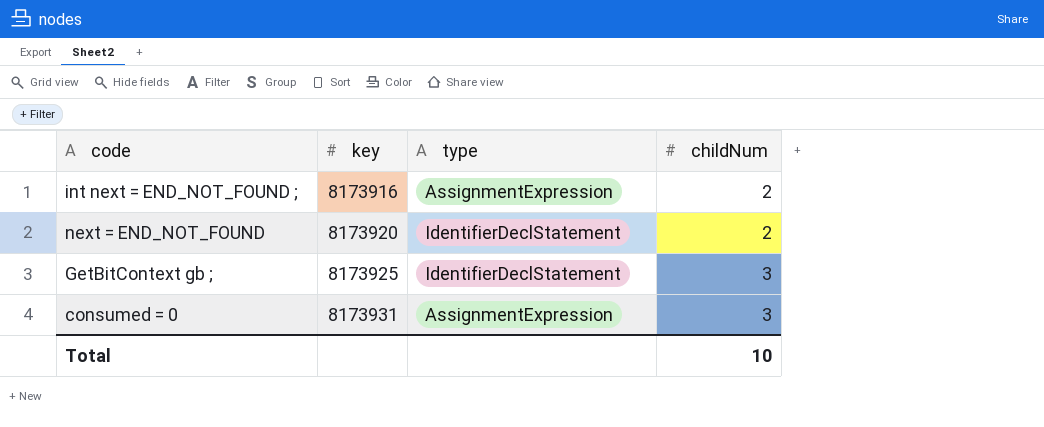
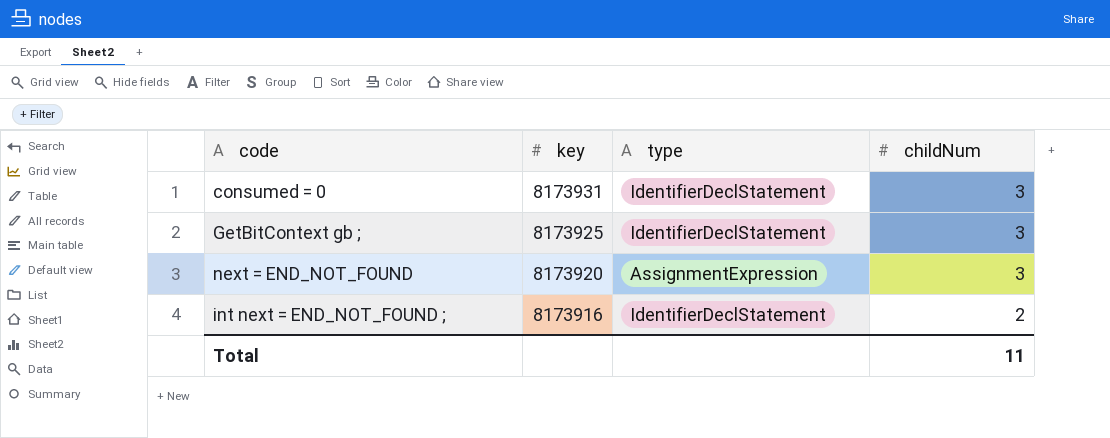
row order: key ascending -> key descending
consumed = 0 | type: AssignmentExpression -> IdentifierDeclStatement
next = END_NOT_FOUND | type: IdentifierDeclStatement -> AssignmentExpression
next = END_NOT_FOUND | childNum: 2 -> 3
int next = END_NOT_FOUND ; | type: AssignmentExpression -> IdentifierDeclStatement
Total | childNum: 10 -> 11

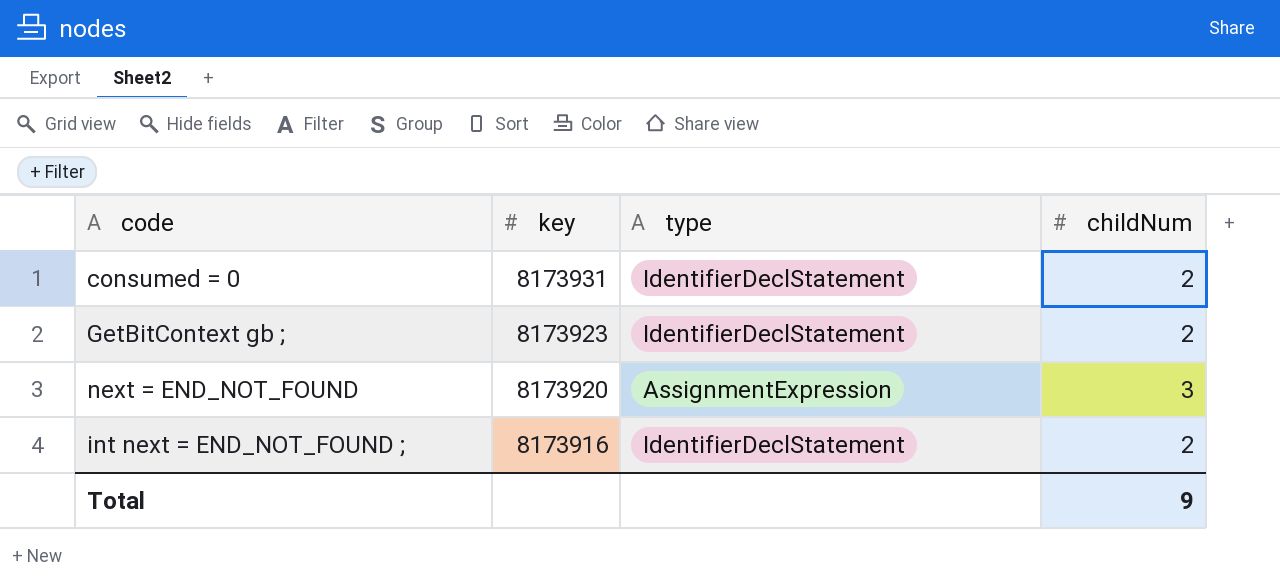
consumed = 0 | childNum: 3 -> 2
GetBitContext gb ; | key: 8173925 -> 8173923
GetBitContext gb ; | childNum: 3 -> 2
Total | childNum: 11 -> 9

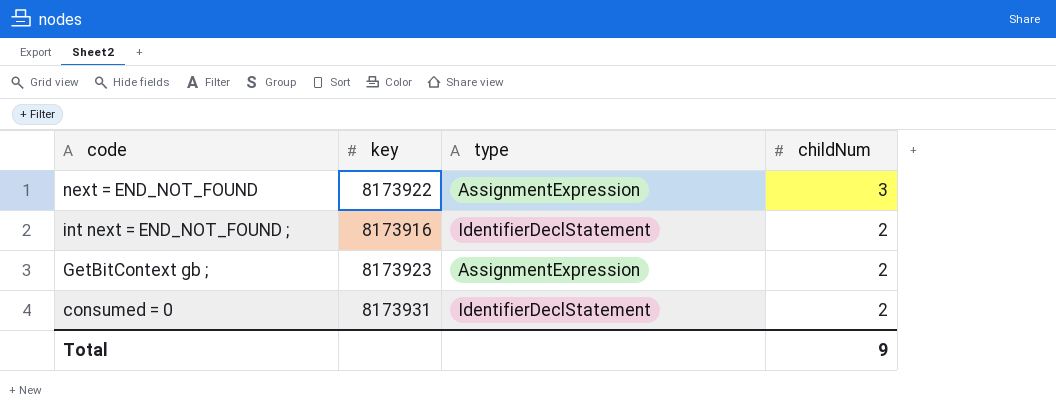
row order: key descending -> code descending
next = END_NOT_FOUND | key: 8173920 -> 8173922
GetBitContext gb ; | type: IdentifierDeclStatement -> AssignmentExpression

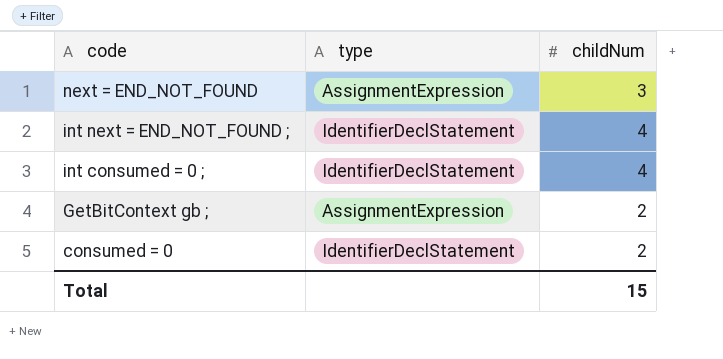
column key | position: 2 -> none
int next = END_NOT_FOUND ; | childNum: 2 -> 4
row int consumed = 0 ;: none -> IdentifierDeclStatement | 4
Total | childNum: 9 -> 15

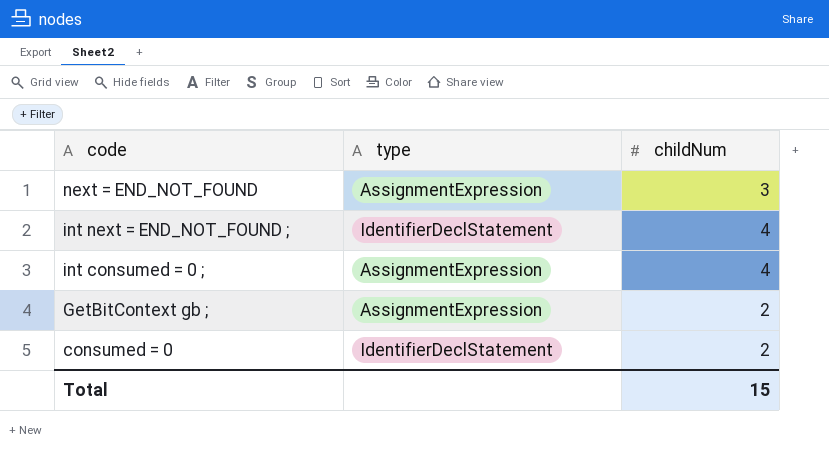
int consumed = 0 ; | type: IdentifierDeclStatement -> AssignmentExpression

